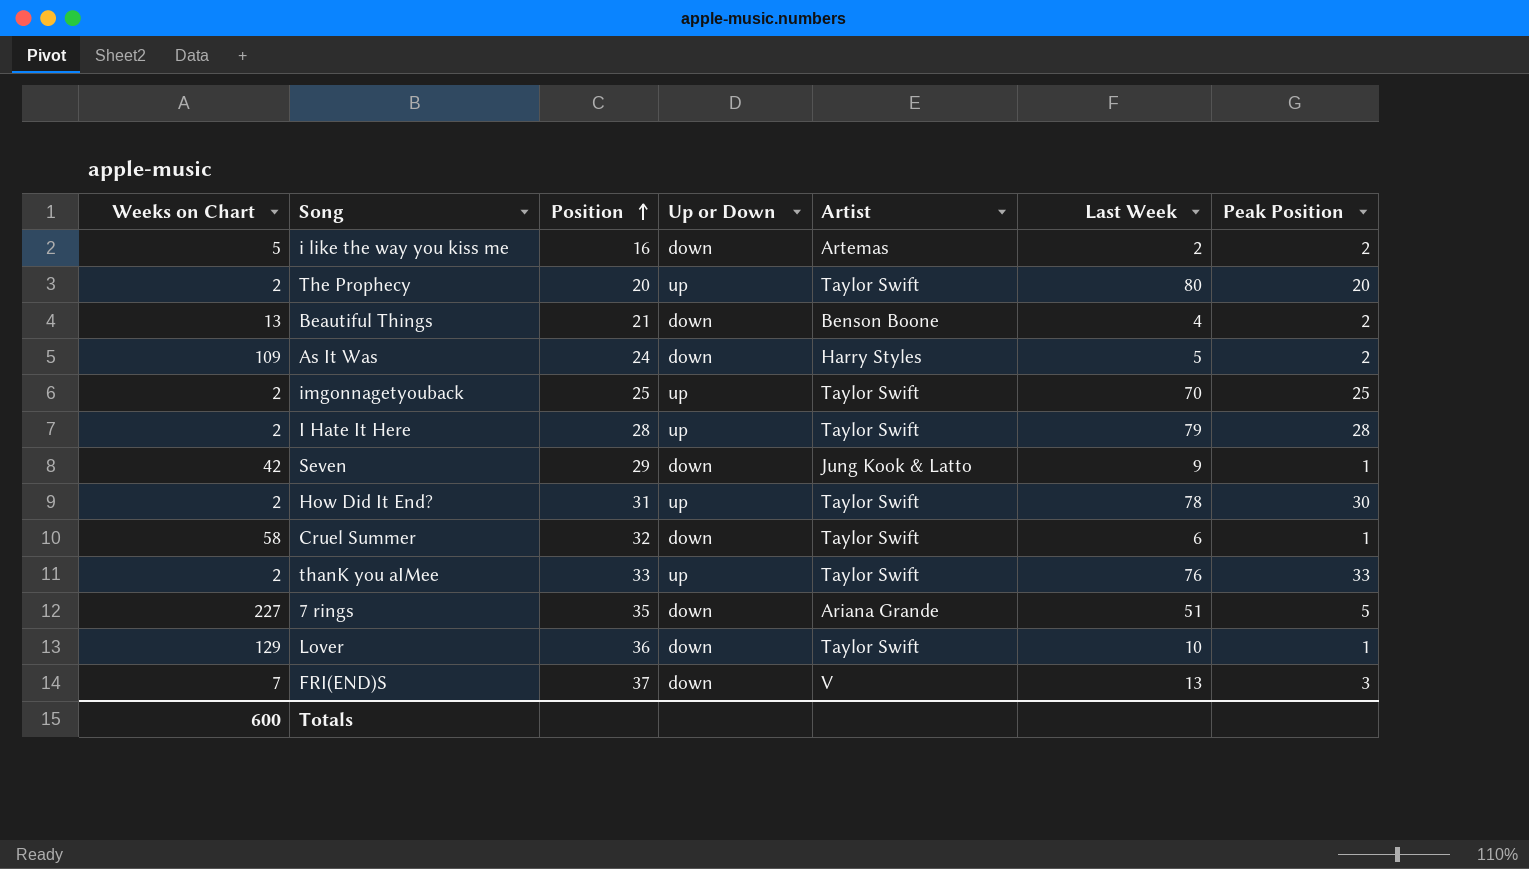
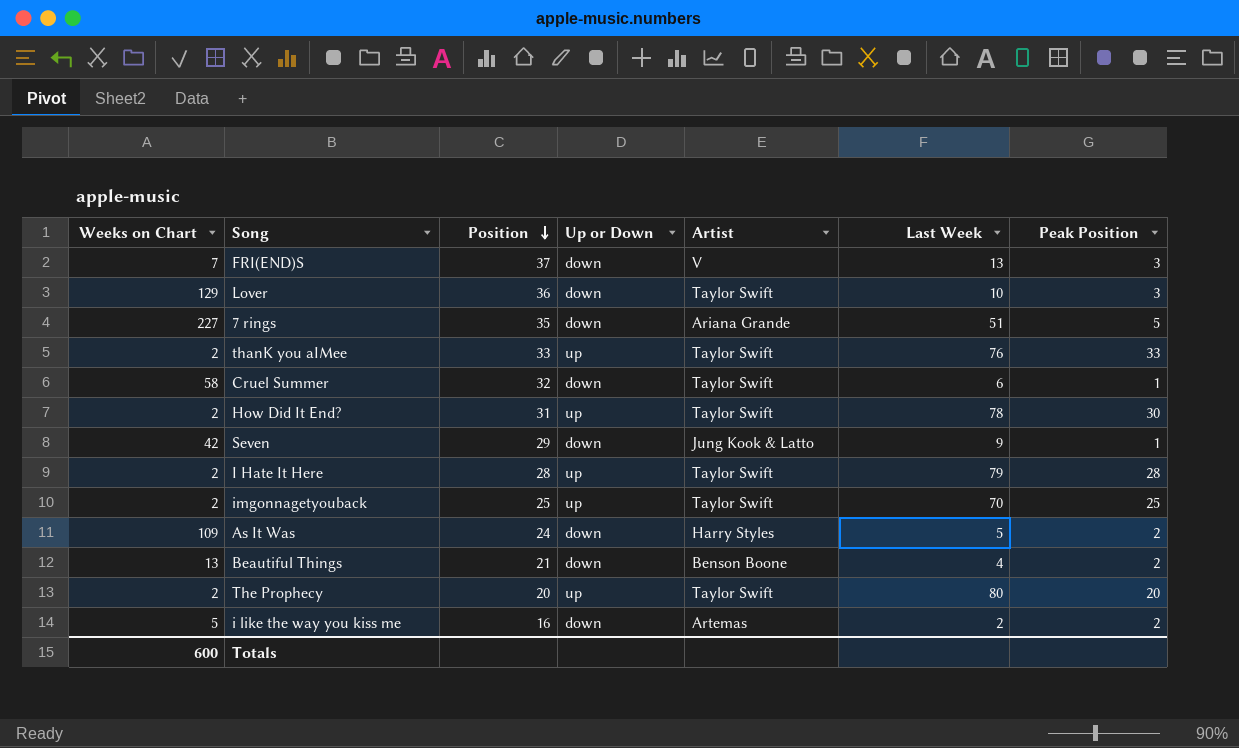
row order: Position ascending -> Position descending
Lover | Peak Position: 1 -> 3

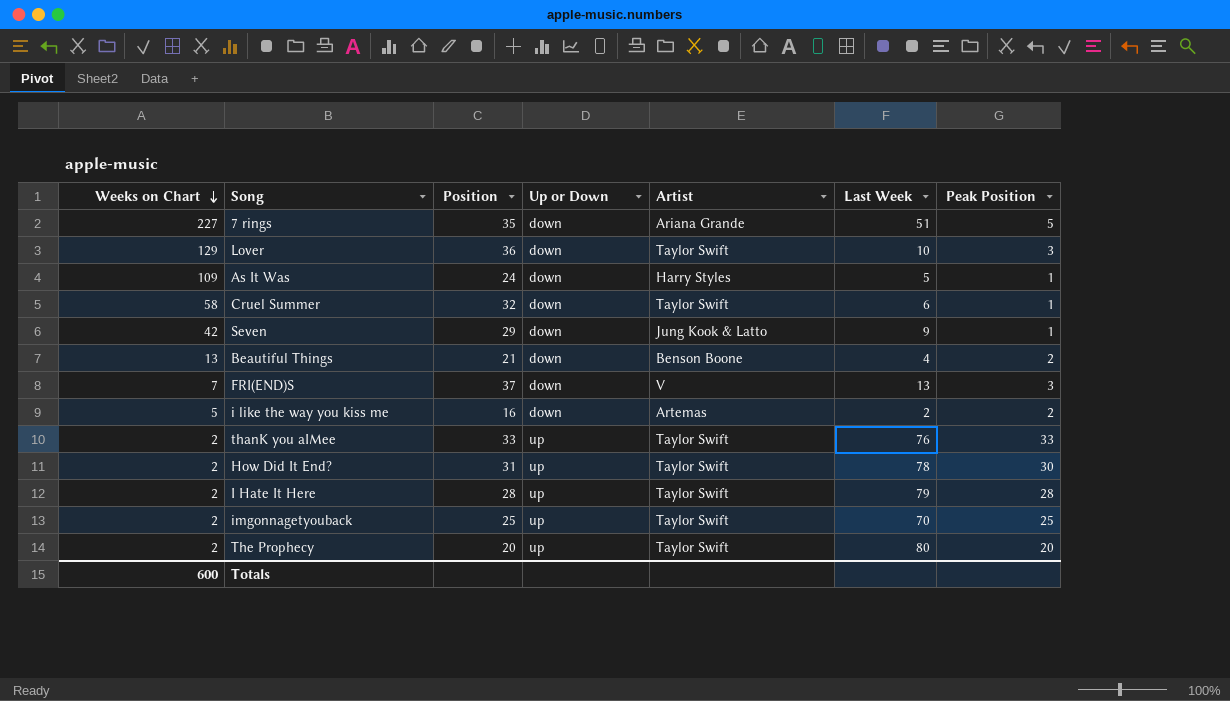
row order: Position descending -> Weeks on Chart descending
As It Was | Peak Position: 2 -> 1

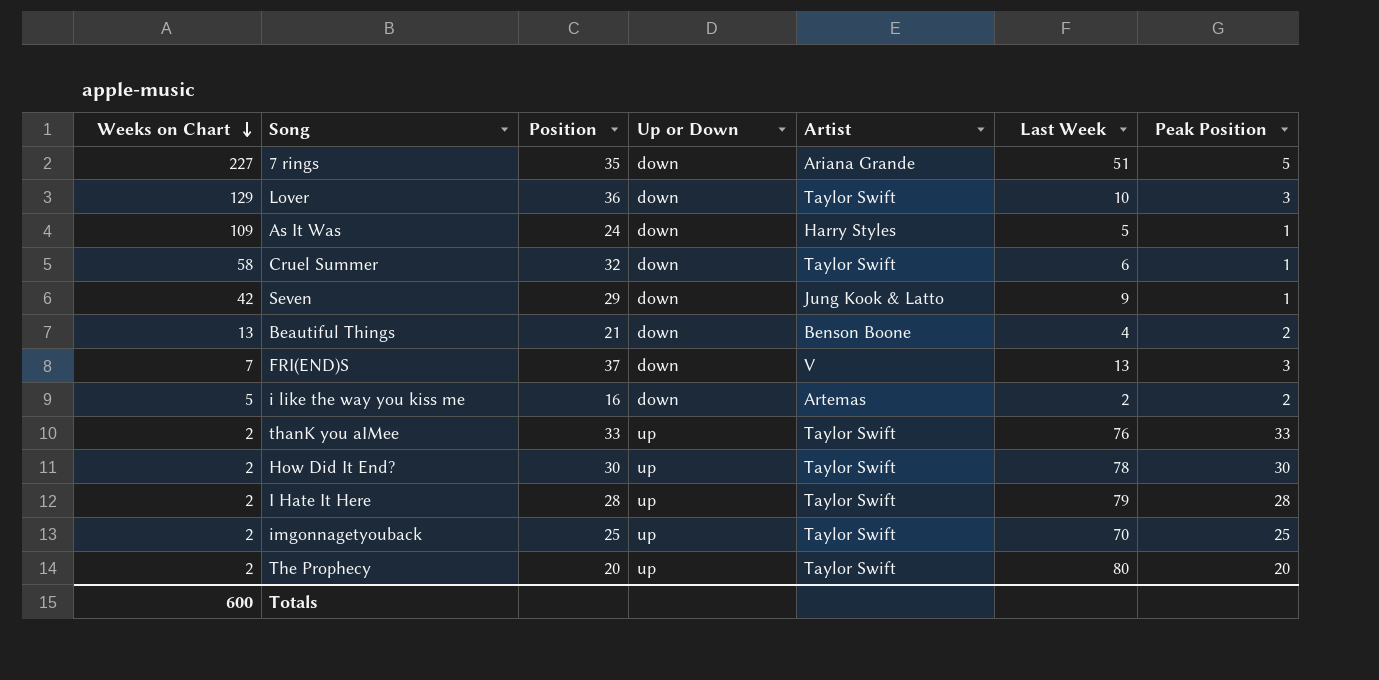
How Did It End? | Position: 31 -> 30

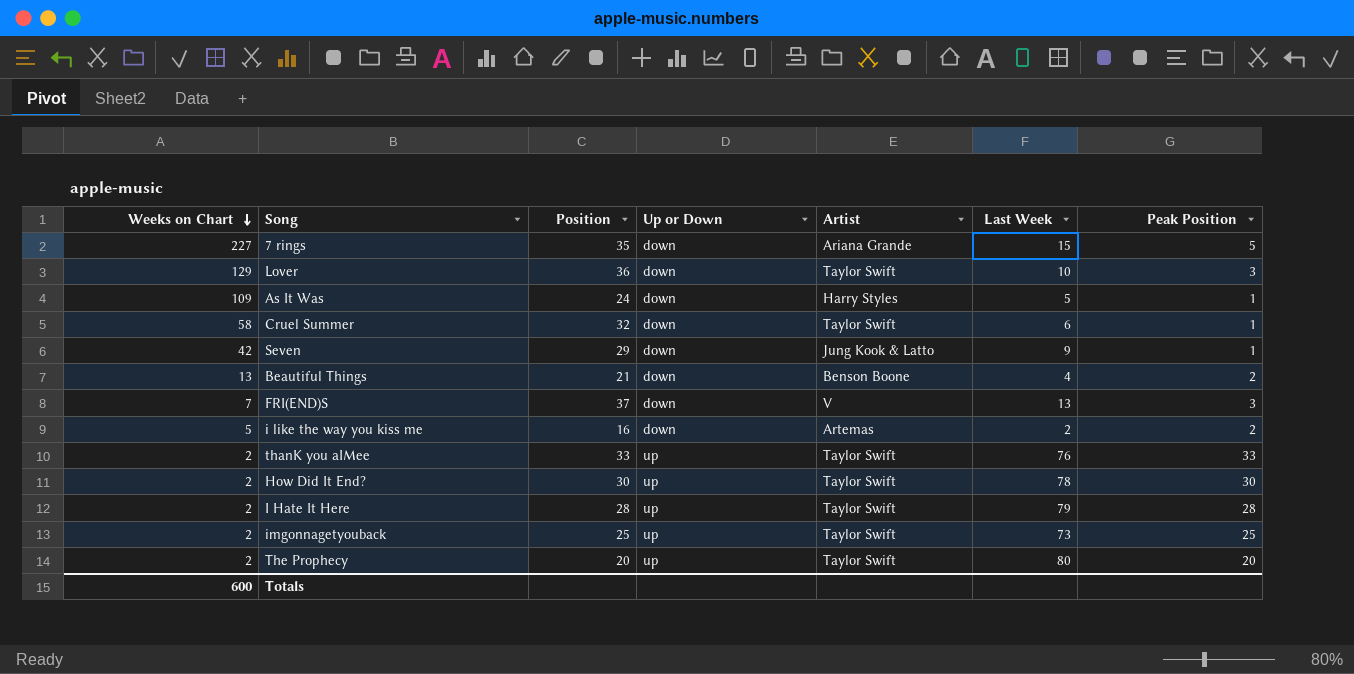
7 rings | Last Week: 51 -> 15
imgonnagetyouback | Last Week: 70 -> 73

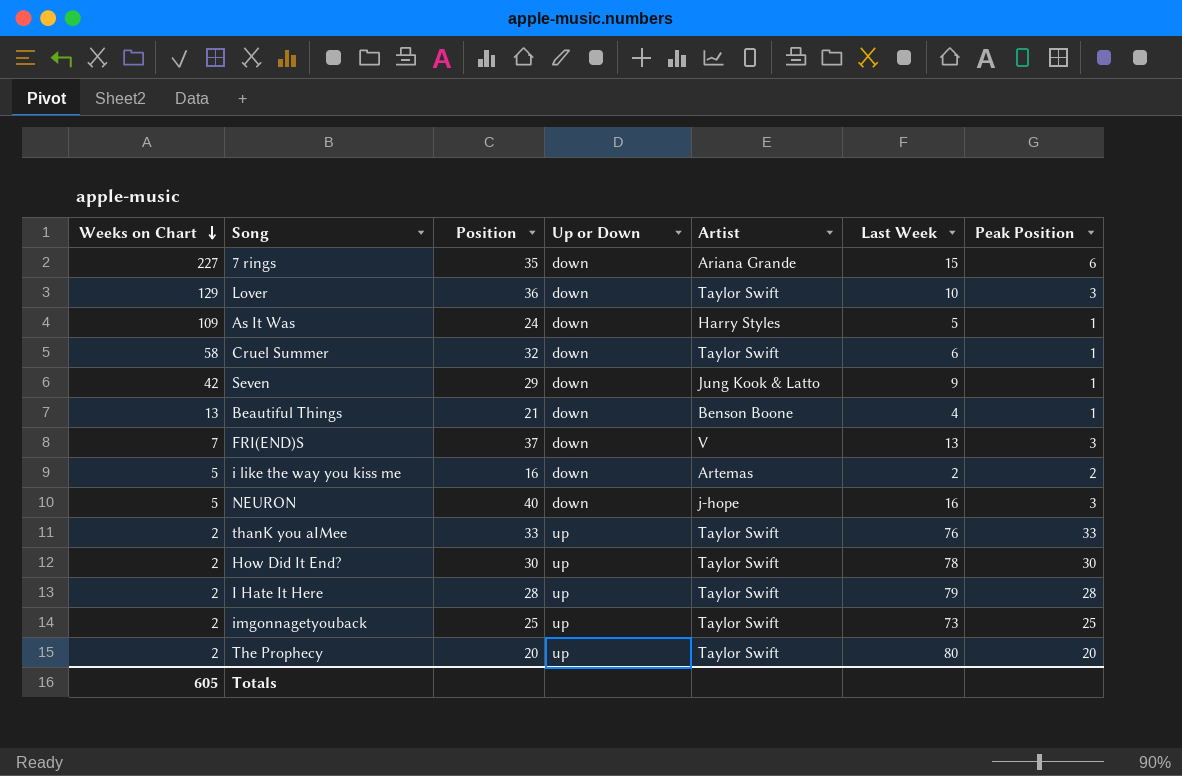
7 rings | Peak Position: 5 -> 6
Beautiful Things | Peak Position: 2 -> 1
row NEURON: none -> 5 | 40 | down | j-hope | 16 | 3
Totals | Weeks on Chart: 600 -> 605

